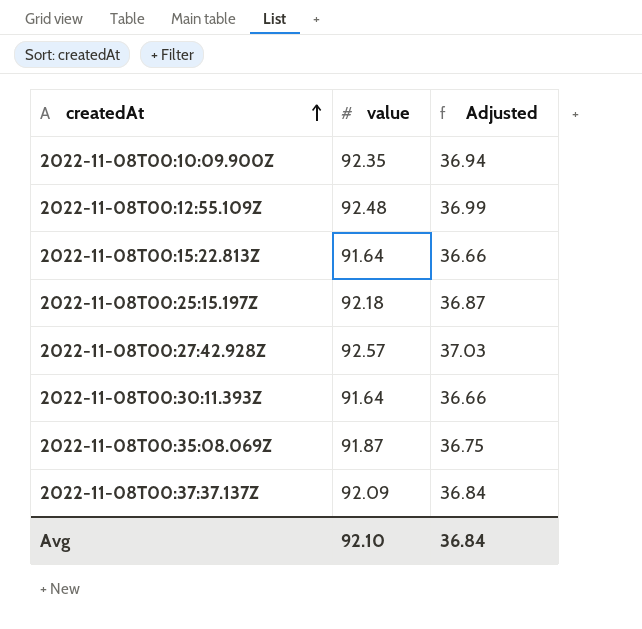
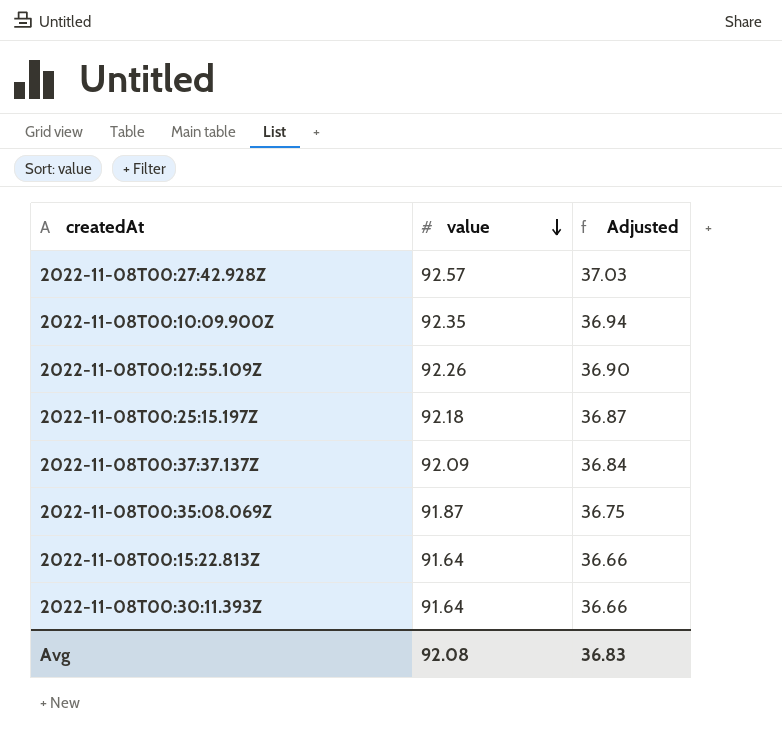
row order: createdAt ascending -> value descending
2022-11-08T00:12:55.109Z | value: 92.48 -> 92.26
2022-11-08T00:12:55.109Z | Adjusted: 36.99 -> 36.90
Avg | value: 92.10 -> 92.08
Avg | Adjusted: 36.84 -> 36.83

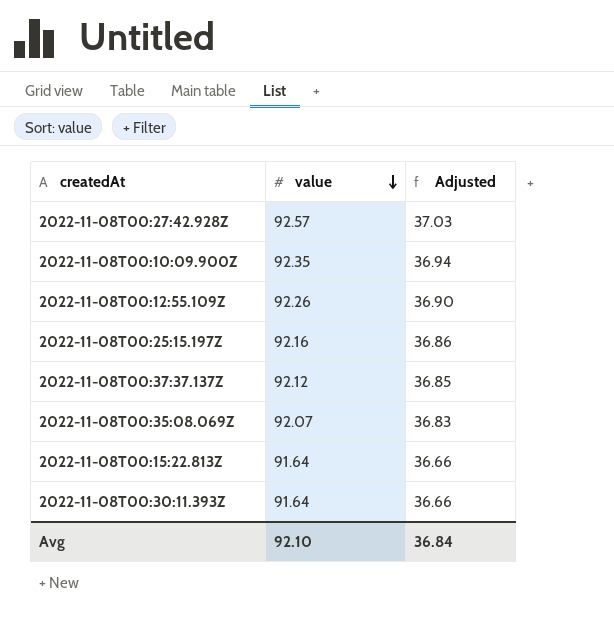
2022-11-08T00:25:15.197Z | value: 92.18 -> 92.16
2022-11-08T00:25:15.197Z | Adjusted: 36.87 -> 36.86
2022-11-08T00:37:37.137Z | value: 92.09 -> 92.12
2022-11-08T00:37:37.137Z | Adjusted: 36.84 -> 36.85
2022-11-08T00:35:08.069Z | value: 91.87 -> 92.07
2022-11-08T00:35:08.069Z | Adjusted: 36.75 -> 36.83
Avg | value: 92.08 -> 92.10
Avg | Adjusted: 36.83 -> 36.84

